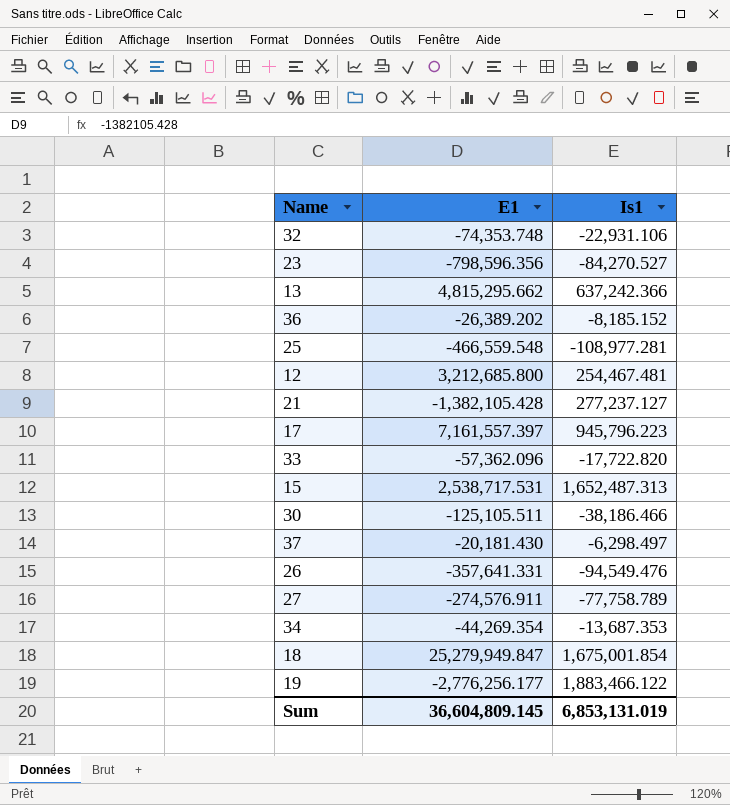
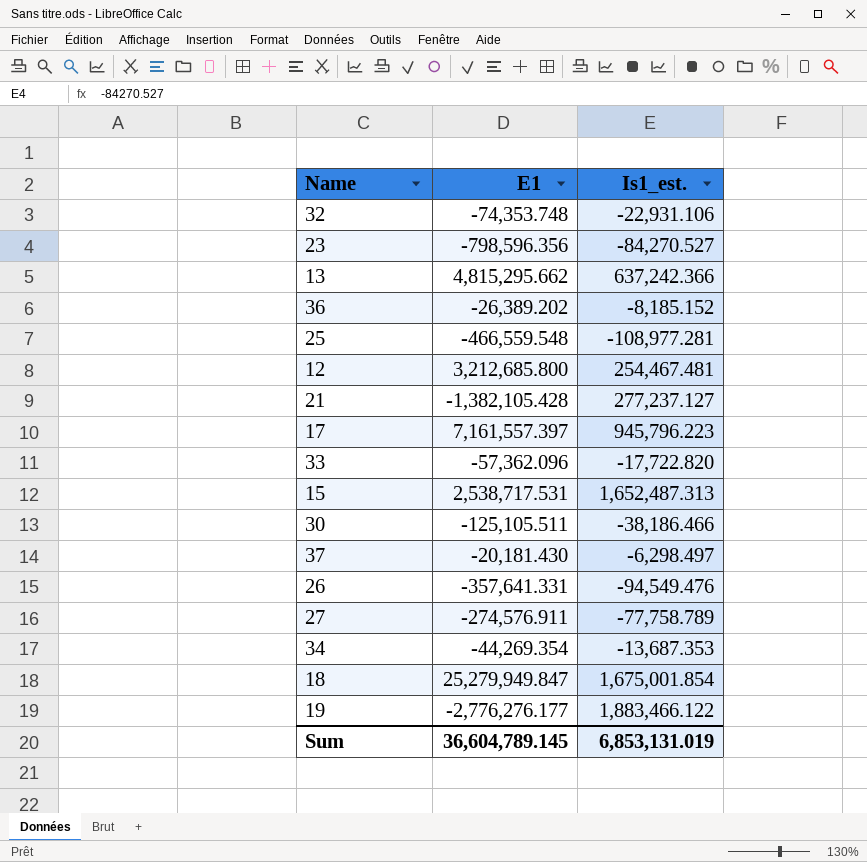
column name: Is1 -> Is1_est.
19 | E1: -2,776,256.177 -> -2,776,276.177
Sum | E1: 36,604,809.145 -> 36,604,789.145

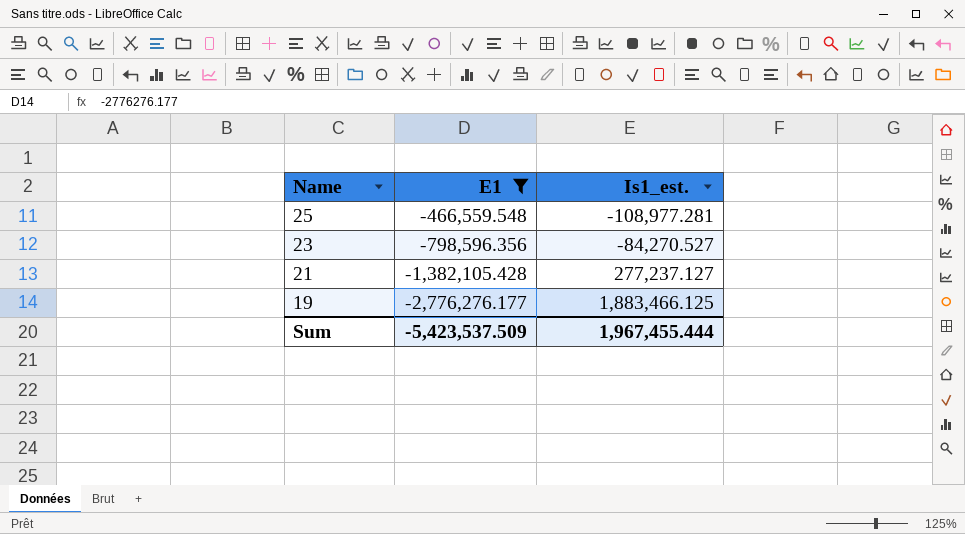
filter: none -> E1 <= -466,559.548
row order: none -> Name descending
19 | Is1_est.: 1,883,466.122 -> 1,883,466.125
Sum | E1: 36,604,789.145 -> -5,423,537.509
Sum | Is1_est.: 6,853,131.019 -> 1,967,455.444

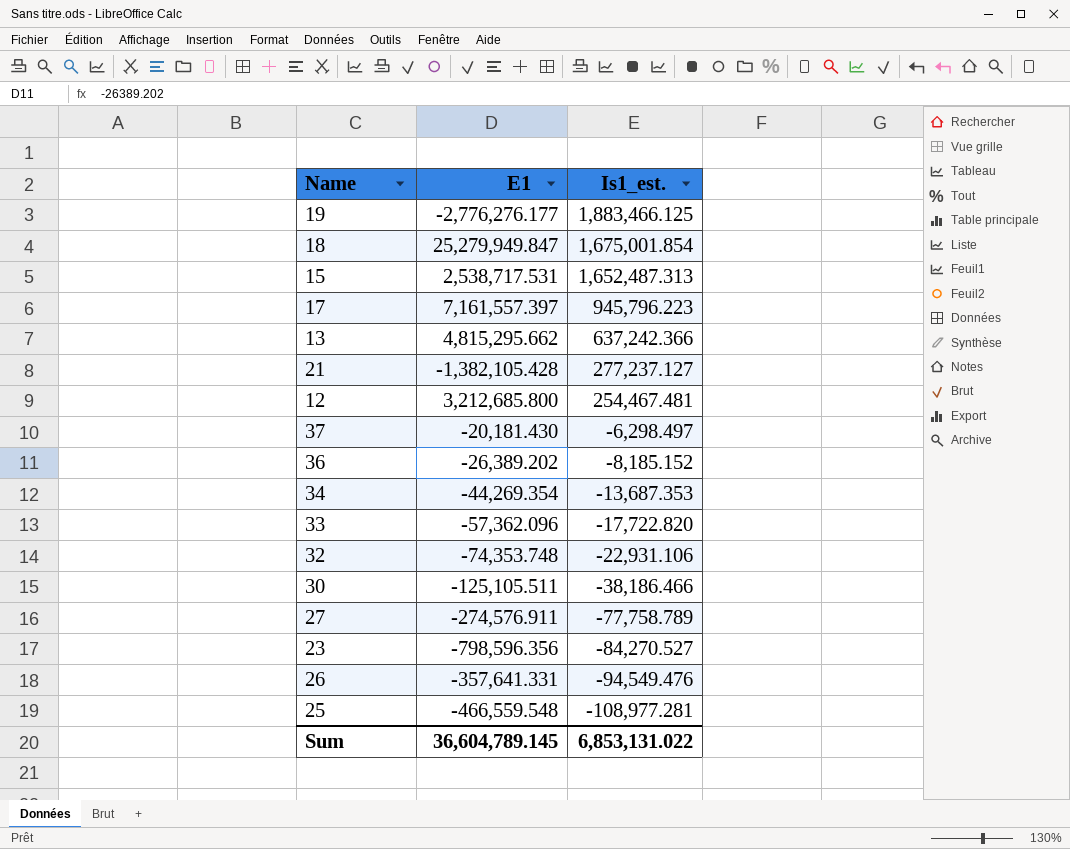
filter: E1 <= -466,559.548 -> none
row order: Name descending -> Is1_est. descending
Sum | E1: -5,423,537.509 -> 36,604,789.145
Sum | Is1_est.: 1,967,455.444 -> 6,853,131.022

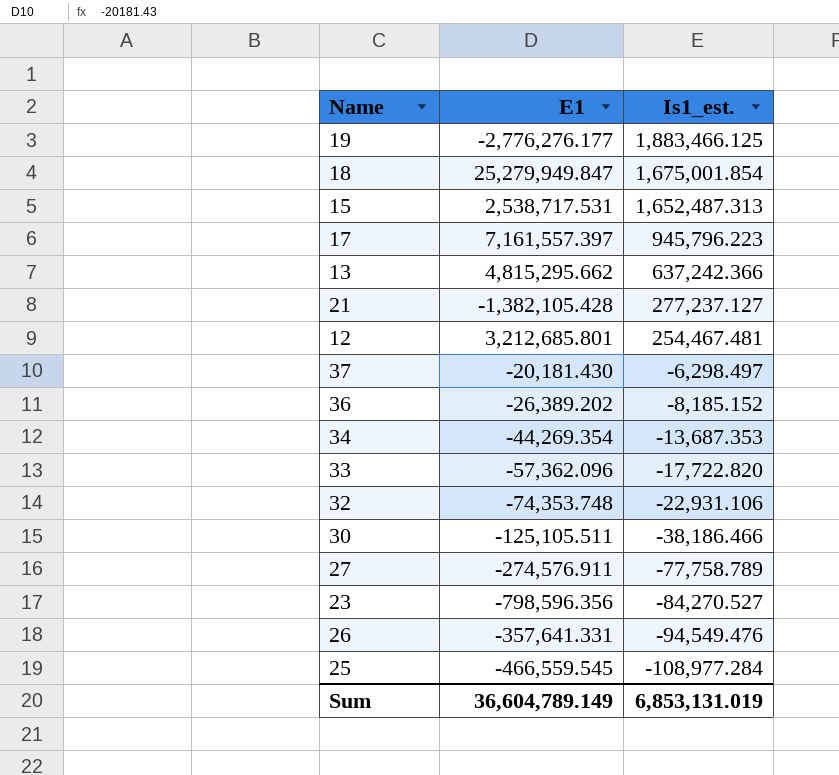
12 | E1: 3,212,685.800 -> 3,212,685.801
25 | E1: -466,559.548 -> -466,559.545
25 | Is1_est.: -108,977.281 -> -108,977.284
Sum | E1: 36,604,789.145 -> 36,604,789.149
Sum | Is1_est.: 6,853,131.022 -> 6,853,131.019

